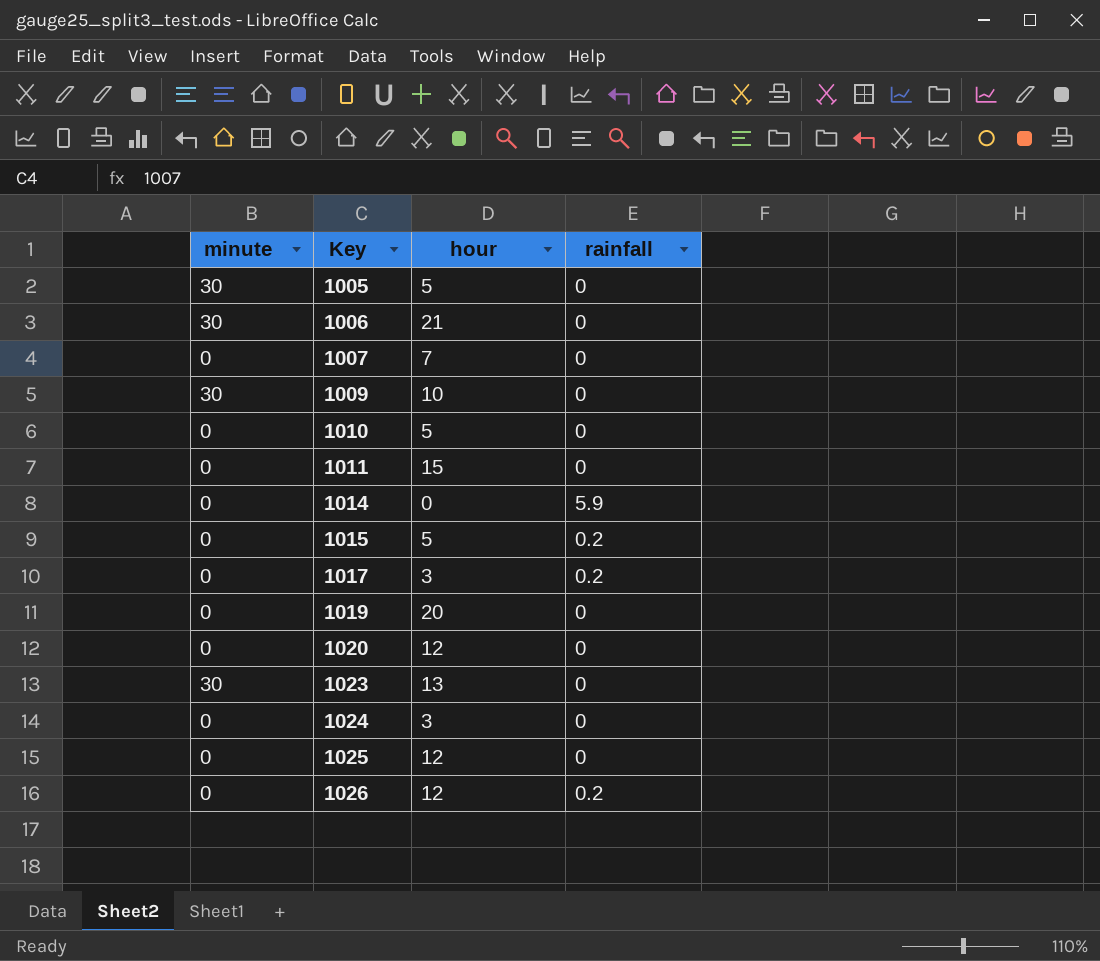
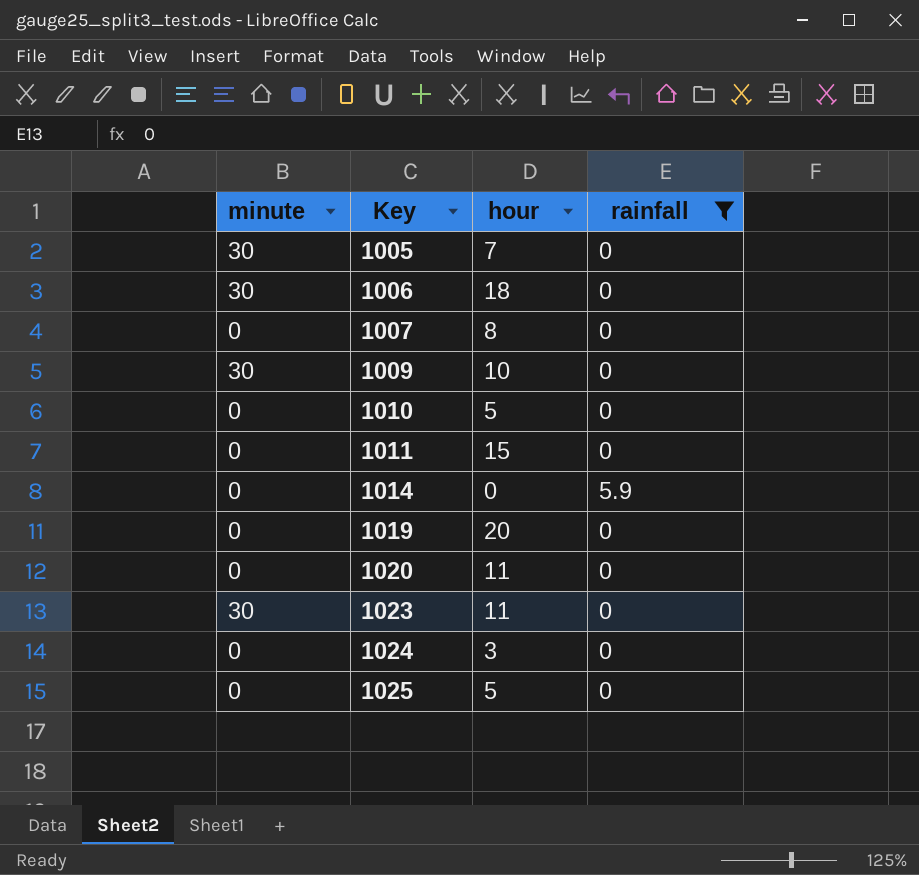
filter: none -> rainfall != 0.2
1005 | hour: 5 -> 7
1006 | hour: 21 -> 18
1007 | hour: 7 -> 8
1020 | hour: 12 -> 11
1023 | hour: 13 -> 11
1025 | hour: 12 -> 5

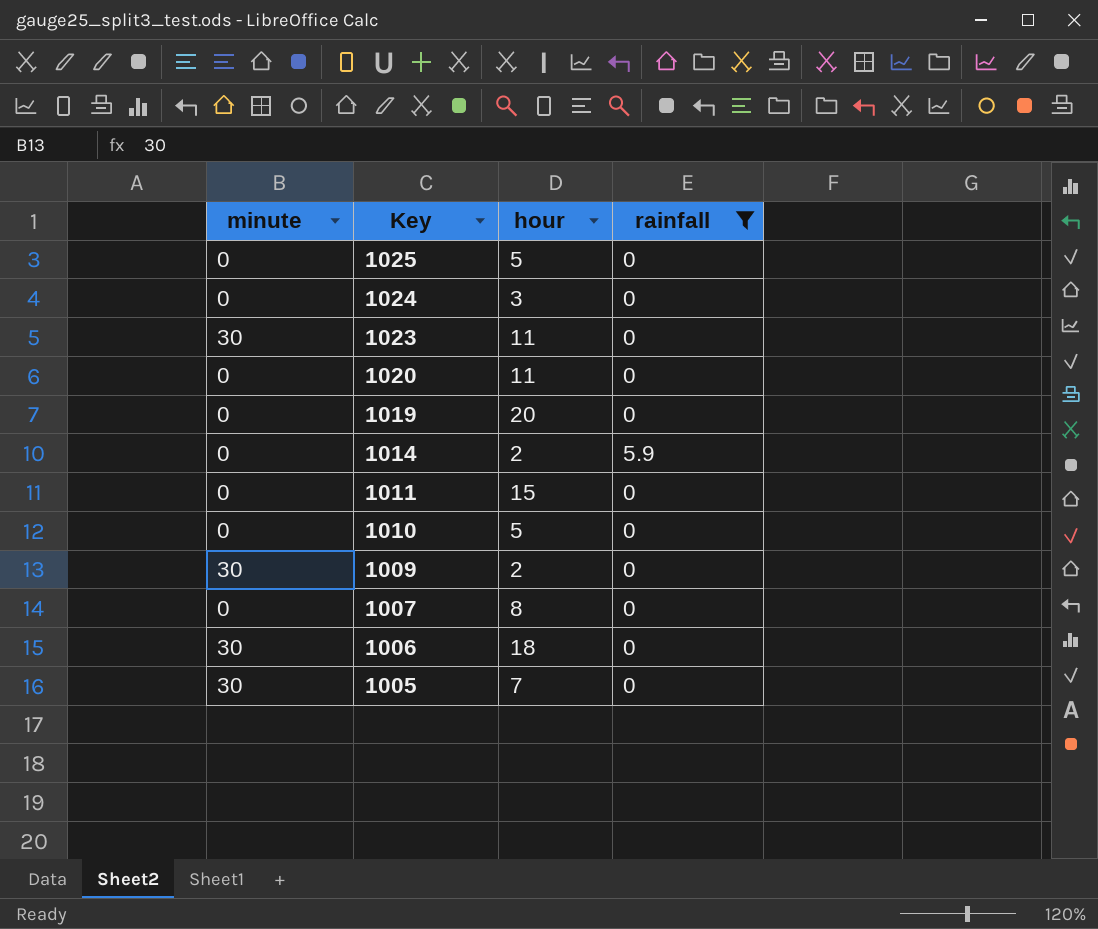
row order: Key ascending -> Key descending
1014 | hour: 0 -> 2
1009 | hour: 10 -> 2

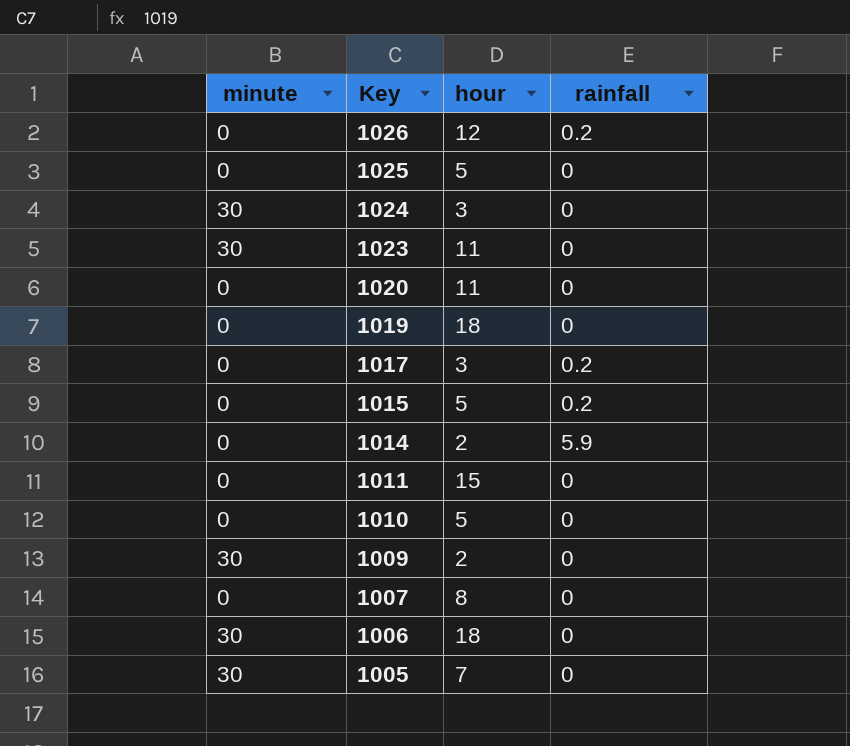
filter: rainfall != 0.2 -> none
1024 | minute: 0 -> 30
1019 | hour: 20 -> 18

